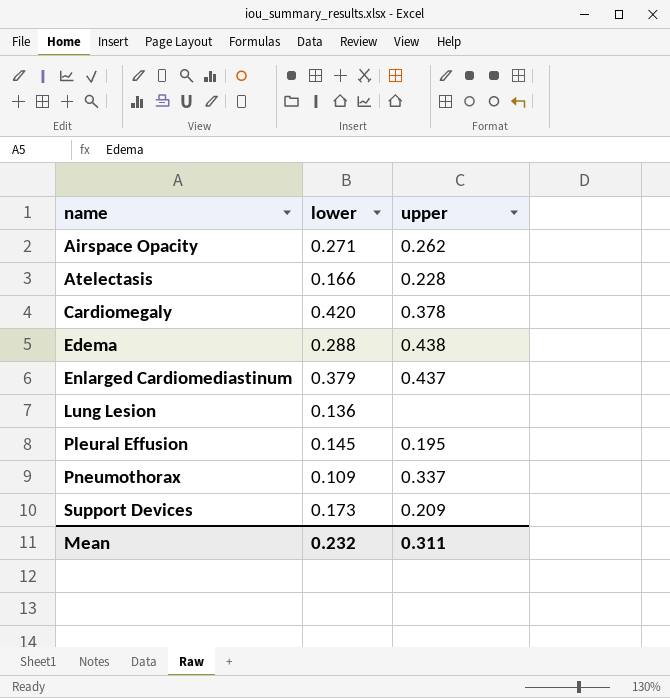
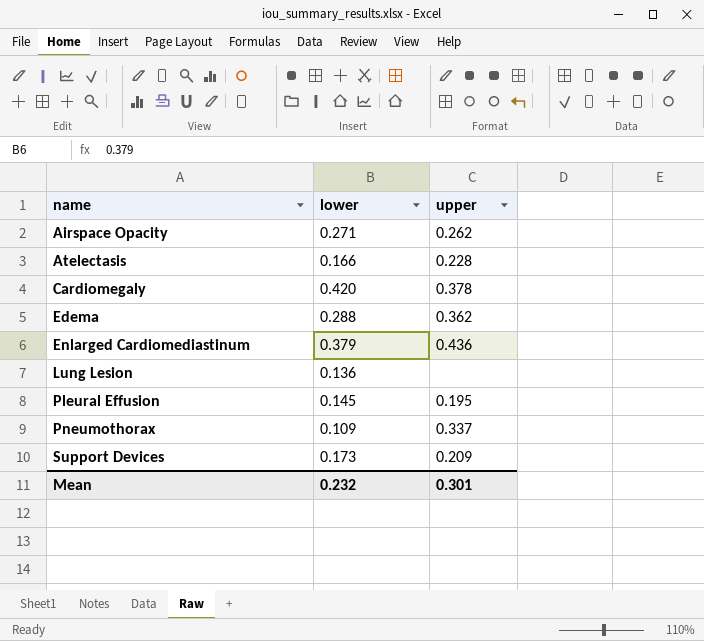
Edema | upper: 0.438 -> 0.362
Enlarged Cardiomediastinum | upper: 0.437 -> 0.436
Mean | upper: 0.311 -> 0.301

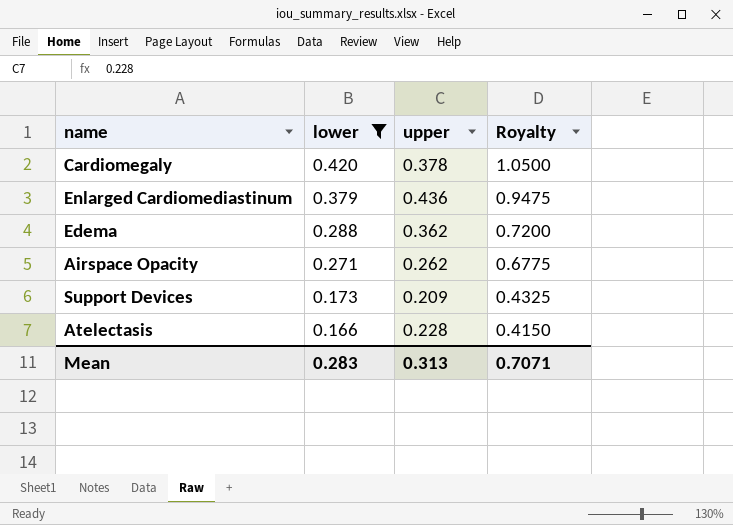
filter: none -> lower >= 0.166
row order: name ascending -> lower descending
column Royalty | formula: none -> [lower] * 2.5
Mean | lower: 0.232 -> 0.283
Mean | upper: 0.301 -> 0.313

